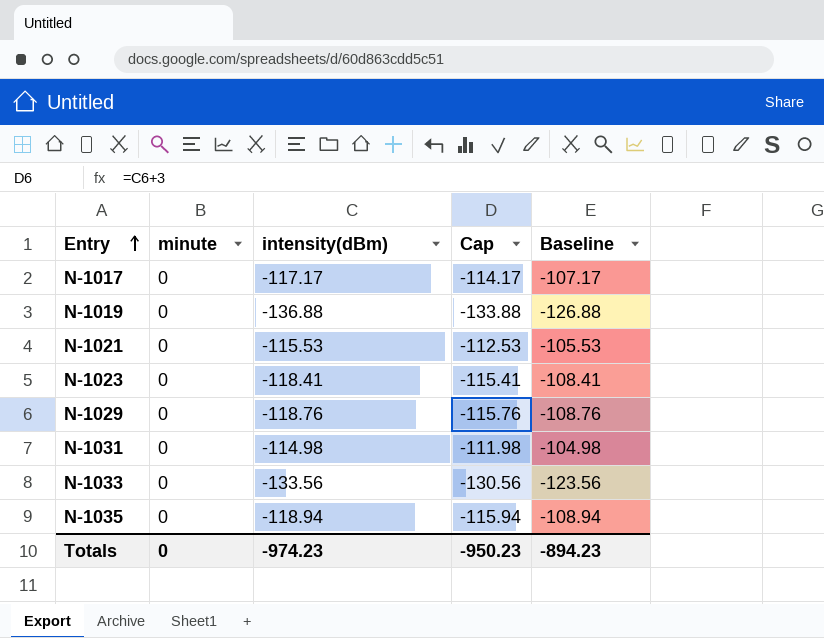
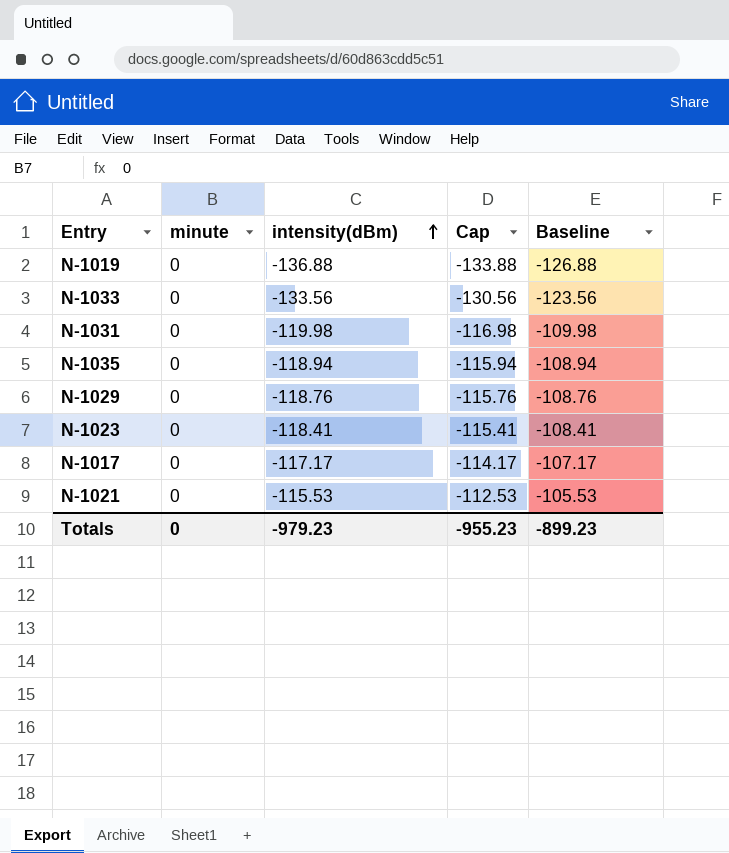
row order: Entry ascending -> intensity(dBm) ascending
N-1031 | intensity(dBm): -114.98 -> -119.98
N-1031 | Cap: -111.98 -> -116.98
N-1031 | Baseline: -104.98 -> -109.98
Totals | intensity(dBm): -974.23 -> -979.23
Totals | Cap: -950.23 -> -955.23
Totals | Baseline: -894.23 -> -899.23

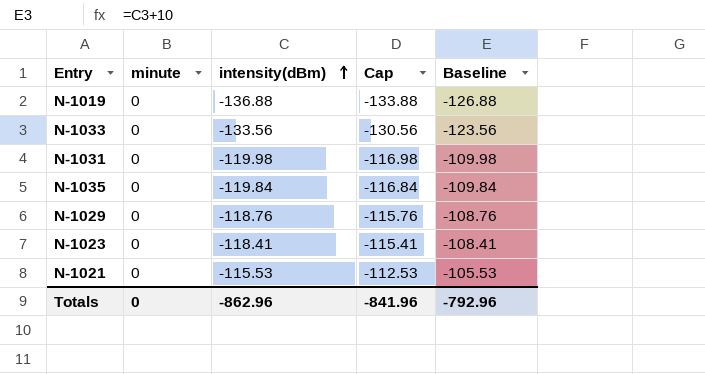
row N-1017: 0 | -117.17 | -114.17 | -107.17 -> none
N-1035 | intensity(dBm): -118.94 -> -119.84
N-1035 | Cap: -115.94 -> -116.84
N-1035 | Baseline: -108.94 -> -109.84
Totals | intensity(dBm): -979.23 -> -862.96
Totals | Cap: -955.23 -> -841.96
Totals | Baseline: -899.23 -> -792.96

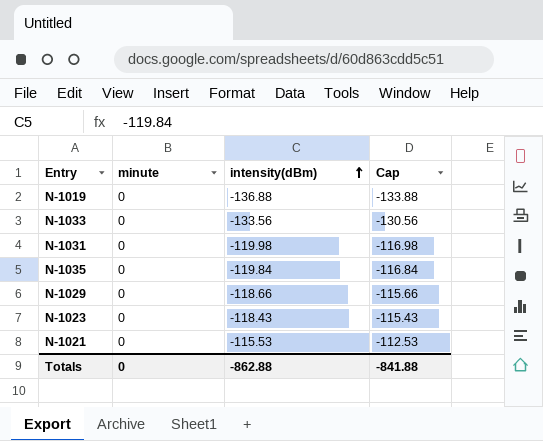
column Baseline | formula: [intensity(dBm)] + 10 -> none
N-1029 | intensity(dBm): -118.76 -> -118.66
N-1029 | Cap: -115.76 -> -115.66
N-1023 | intensity(dBm): -118.41 -> -118.43
N-1023 | Cap: -115.41 -> -115.43
Totals | intensity(dBm): -862.96 -> -862.88
Totals | Cap: -841.96 -> -841.88

